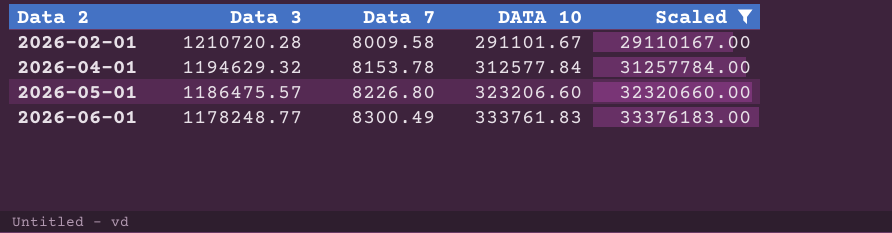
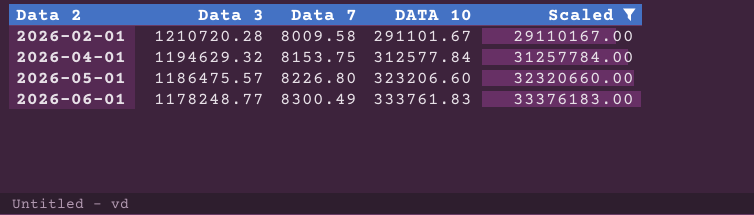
2026-04-01 | Data 7: 8153.78 -> 8153.75

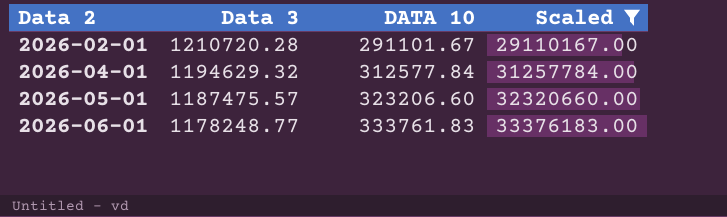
column Data 7 | position: 3 -> none
2026-05-01 | Data 3: 1186475.57 -> 1187475.57

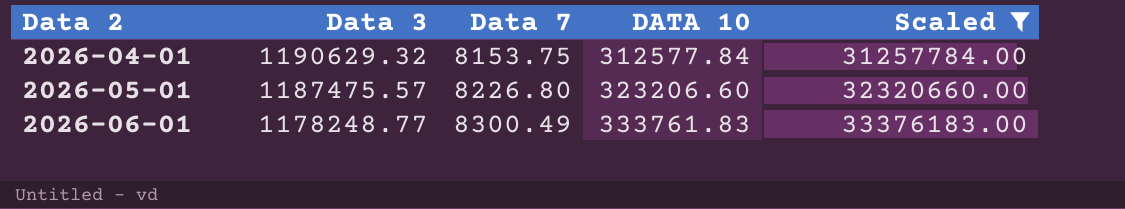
column Data 7 | position: none -> 3
row 2026-02-01: 1210720.28 | 291101.67 | 29110167.00 -> none
2026-04-01 | Data 3: 1194629.32 -> 1190629.32

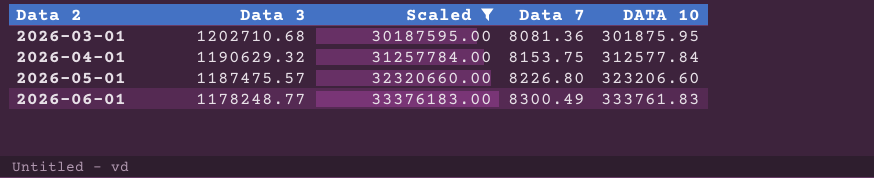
column Scaled | position: 5 -> 3
row 2026-03-01: none -> 1202710.68 | 30187595.00 | 8081.36 | 301875.95

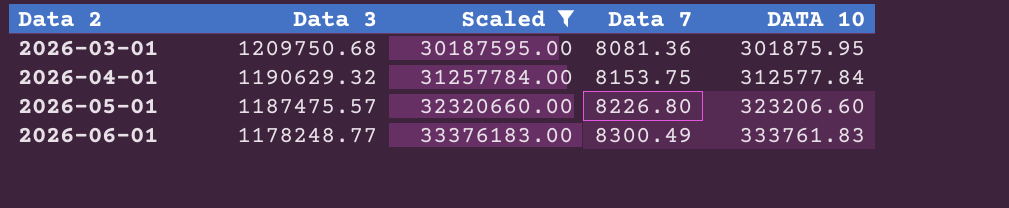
2026-03-01 | Data 3: 1202710.68 -> 1209750.68

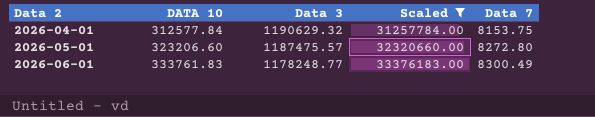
column DATA 10 | position: 5 -> 2
row 2026-03-01: 1209750.68 | 30187595.00 | 8081.36 | 301875.95 -> none
2026-05-01 | Data 7: 8226.80 -> 8272.80

